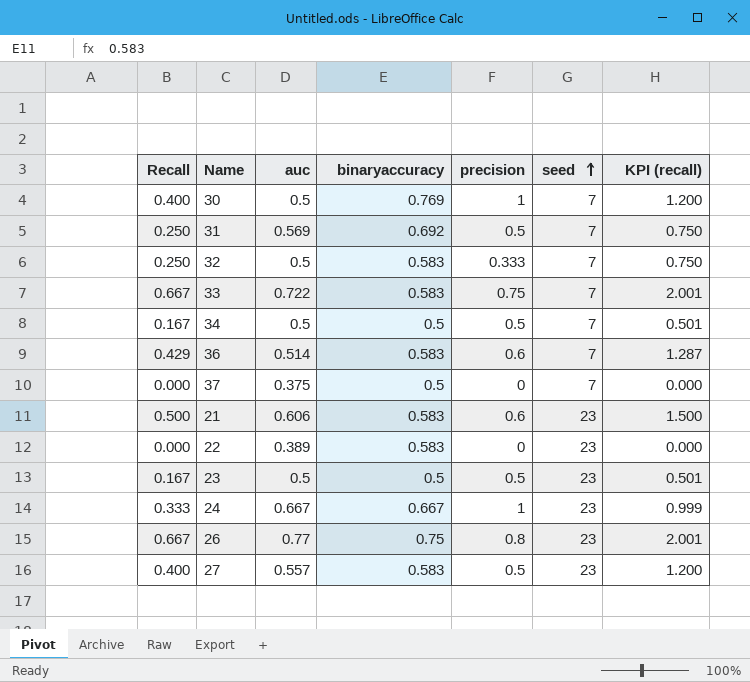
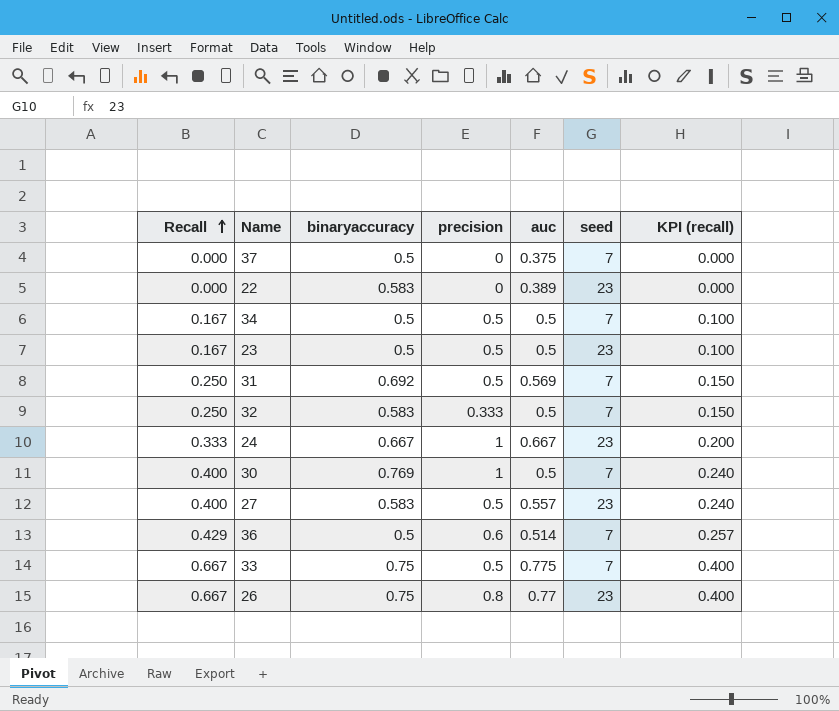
row order: seed ascending -> Recall ascending
column auc | position: 3 -> 5
column KPI (recall) | formula: [Recall] * 3 -> [Recall] * 0.6
row 21: 0.500 | 0.606 | 0.583 | 0.6 | 23 | 1.500 -> none
36 | binaryaccuracy: 0.583 -> 0.5
33 | binaryaccuracy: 0.583 -> 0.75
33 | precision: 0.75 -> 0.5
33 | auc: 0.722 -> 0.775

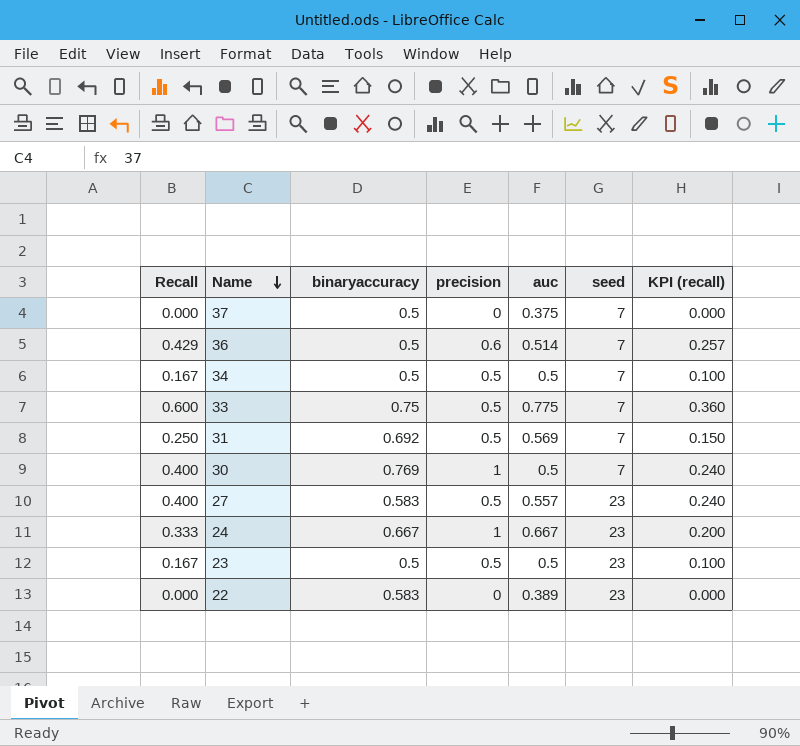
row order: Recall ascending -> Name descending
row 32: 0.250 | 0.583 | 0.333 | 0.5 | 7 | 0.150 -> none
row 26: 0.667 | 0.75 | 0.8 | 0.77 | 23 | 0.400 -> none
33 | Recall: 0.667 -> 0.600
33 | KPI (recall): 0.400 -> 0.360

